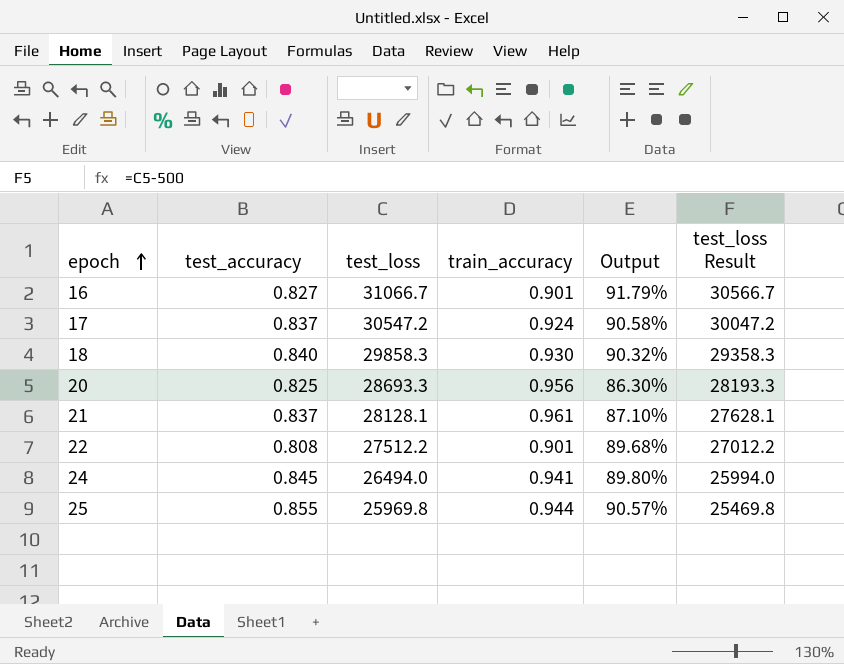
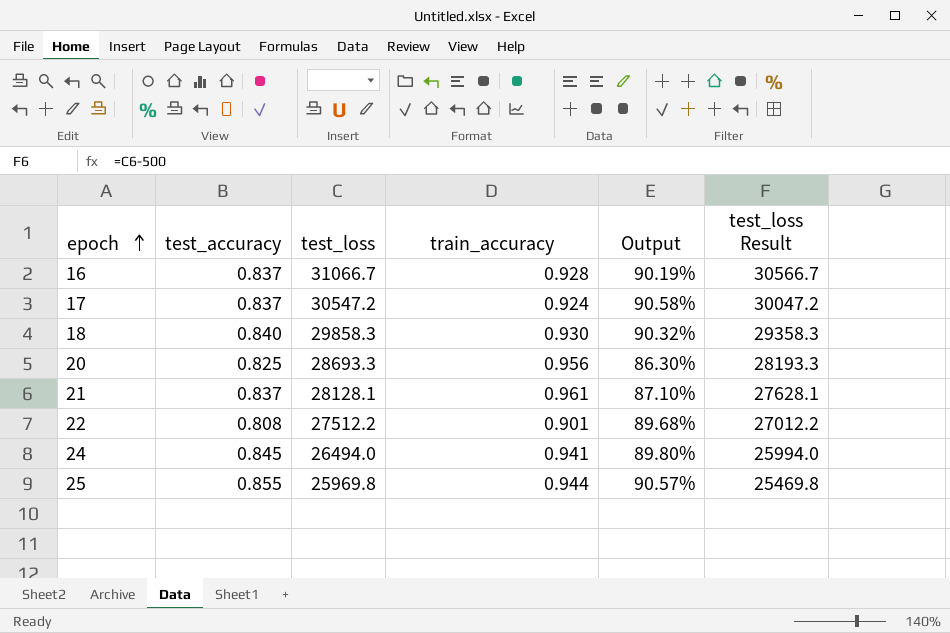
16 | test_accuracy: 0.827 -> 0.837
16 | train_accuracy: 0.901 -> 0.928
16 | Output: 91.79% -> 90.19%

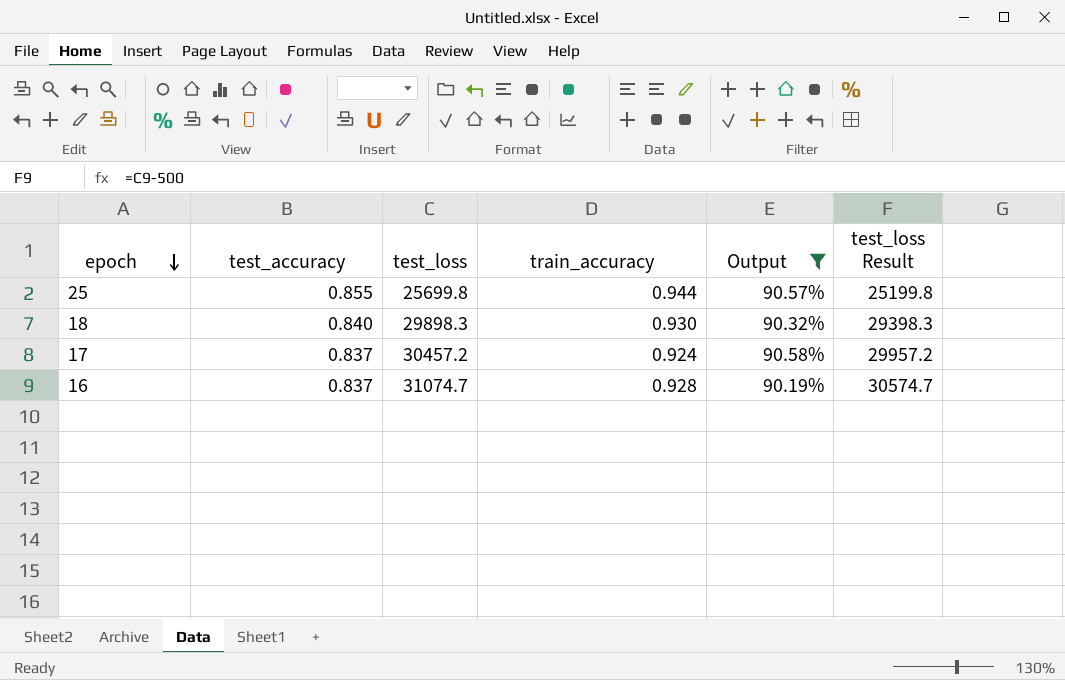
filter: none -> Output >= 90.19%
row order: epoch ascending -> epoch descending
25 | test_loss: 25969.8 -> 25699.8
25 | test_loss Result: 25469.8 -> 25199.8
18 | test_loss: 29858.3 -> 29898.3
18 | test_loss Result: 29358.3 -> 29398.3
17 | test_loss: 30547.2 -> 30457.2
17 | test_loss Result: 30047.2 -> 29957.2
16 | test_loss: 31066.7 -> 31074.7
16 | test_loss Result: 30566.7 -> 30574.7

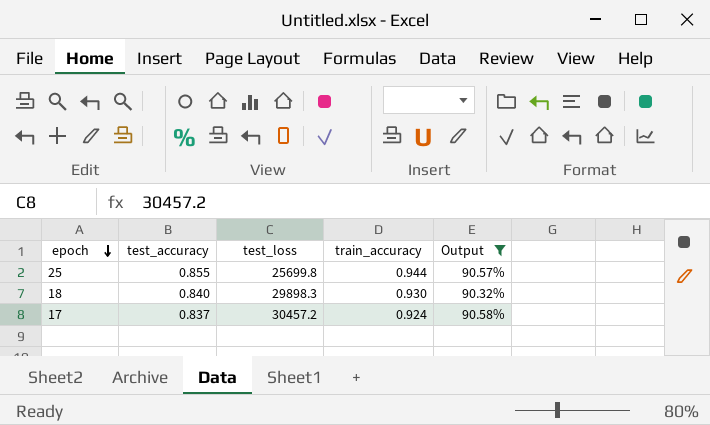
column test_loss Result | formula: [test_loss] - 500 -> none
row 16: 0.837 | 31074.7 | 0.928 | 90.19% | 30574.7 -> none

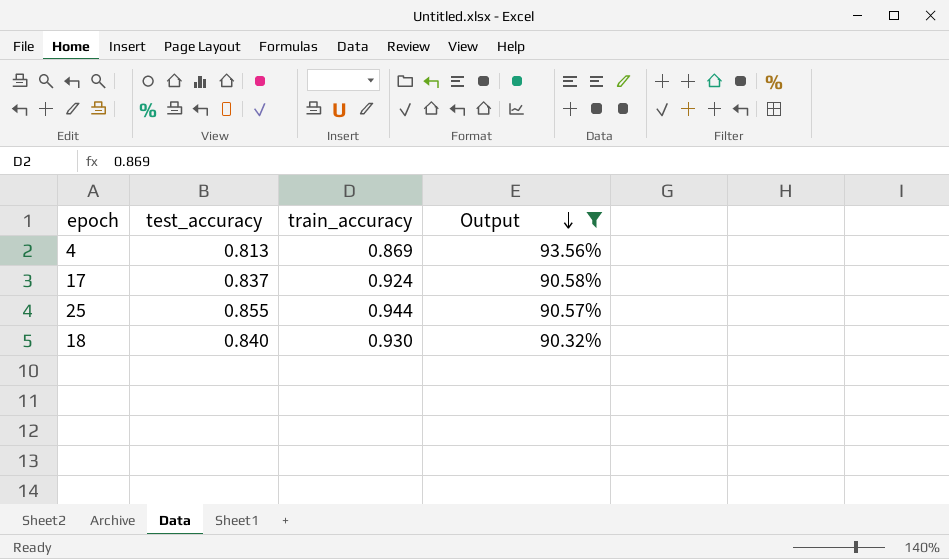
row order: epoch descending -> Output descending
column test_loss | position: 3 -> none
row 4: none -> 0.813 | 0.869 | 93.56%

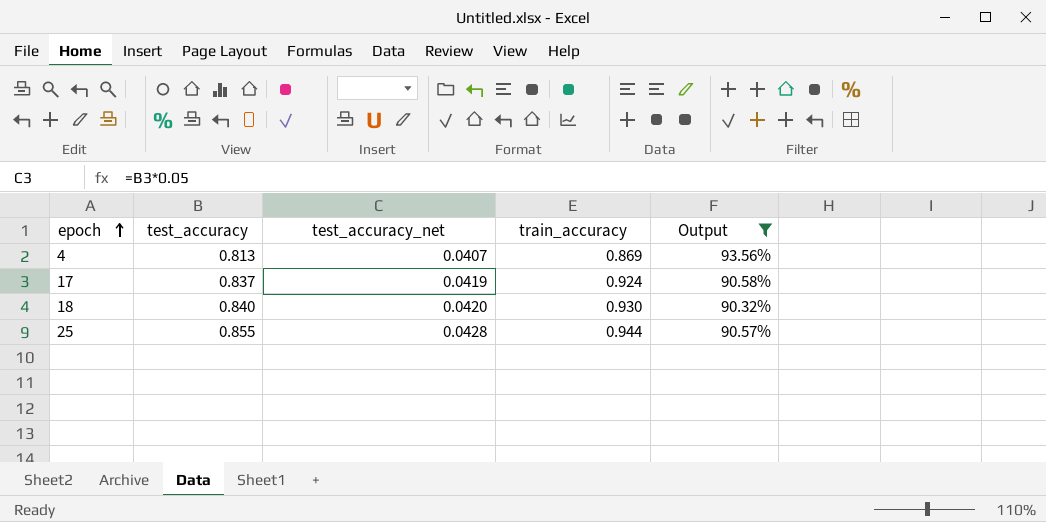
row order: Output descending -> epoch ascending
column test_accuracy_net | formula: none -> [test_accuracy] * 0.05

